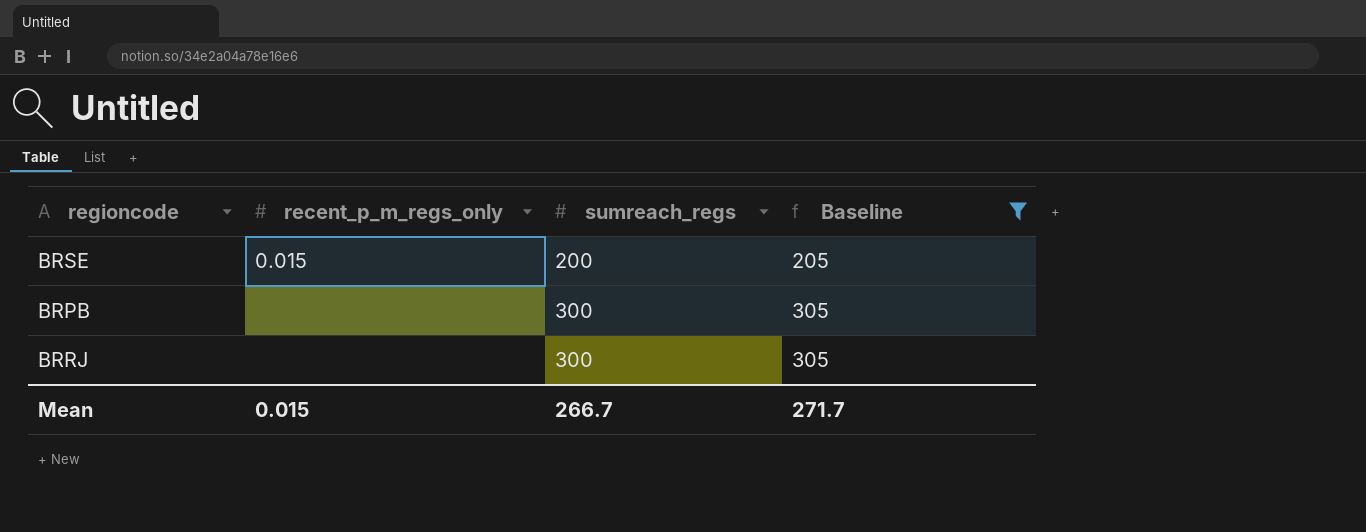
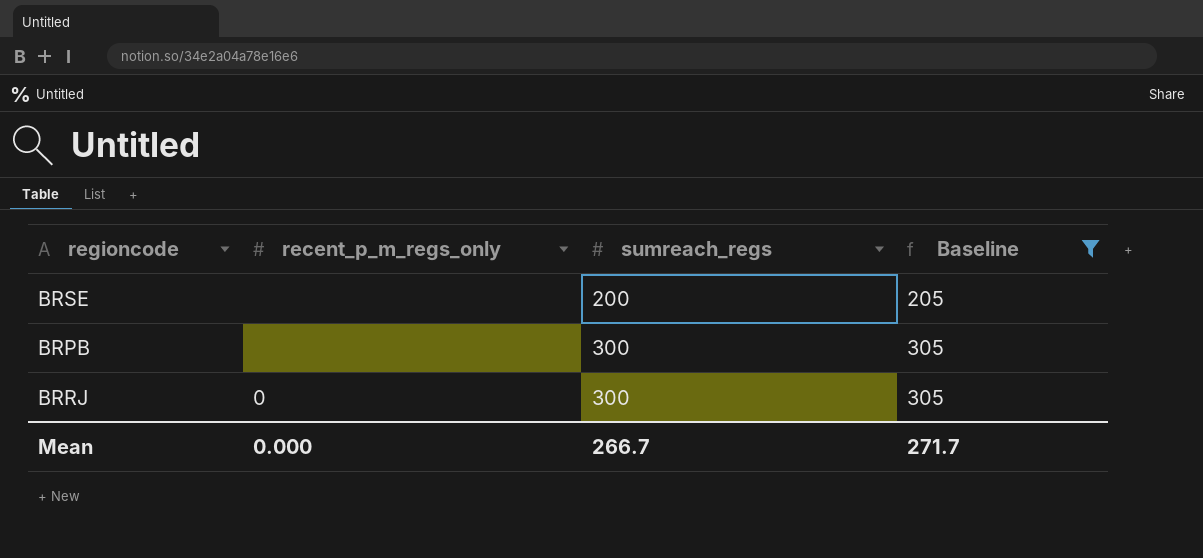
BRSE | recent_p_m_regs_only: 0.015 -> none
BRRJ | recent_p_m_regs_only: none -> 0
Mean | recent_p_m_regs_only: 0.015 -> 0.000

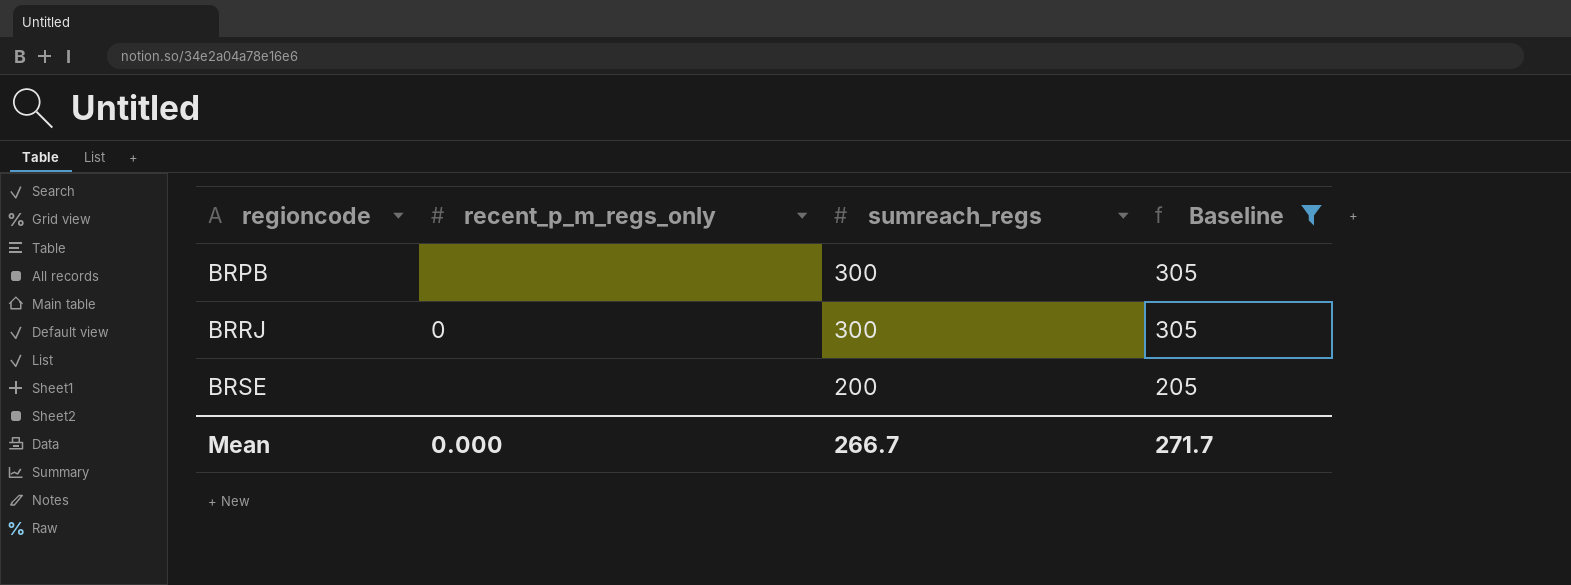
row order: sumreach_regs ascending -> regioncode ascending

